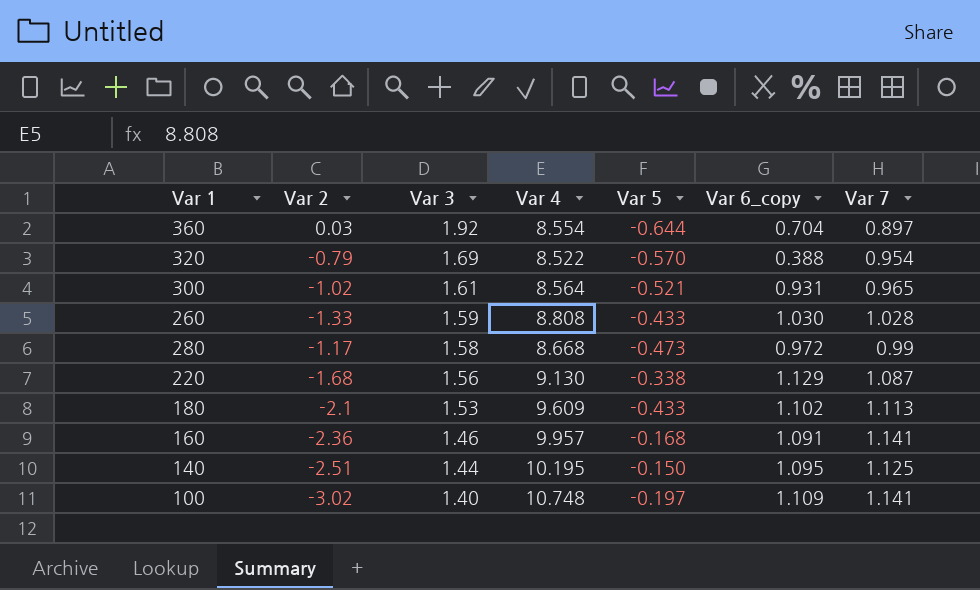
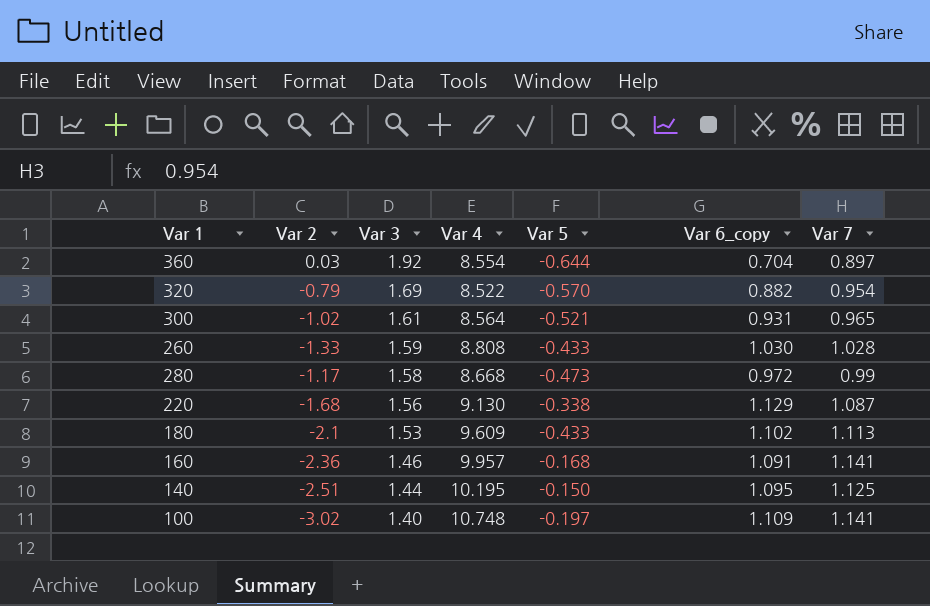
320 | Var 6_copy: 0.388 -> 0.882

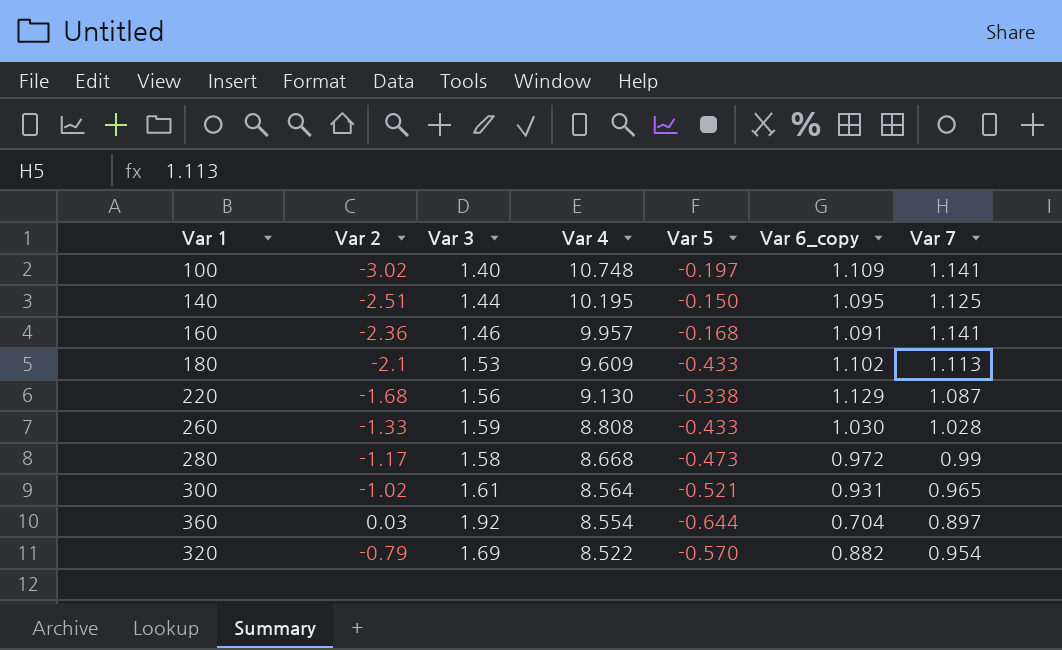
row order: Var 3 descending -> Var 4 descending

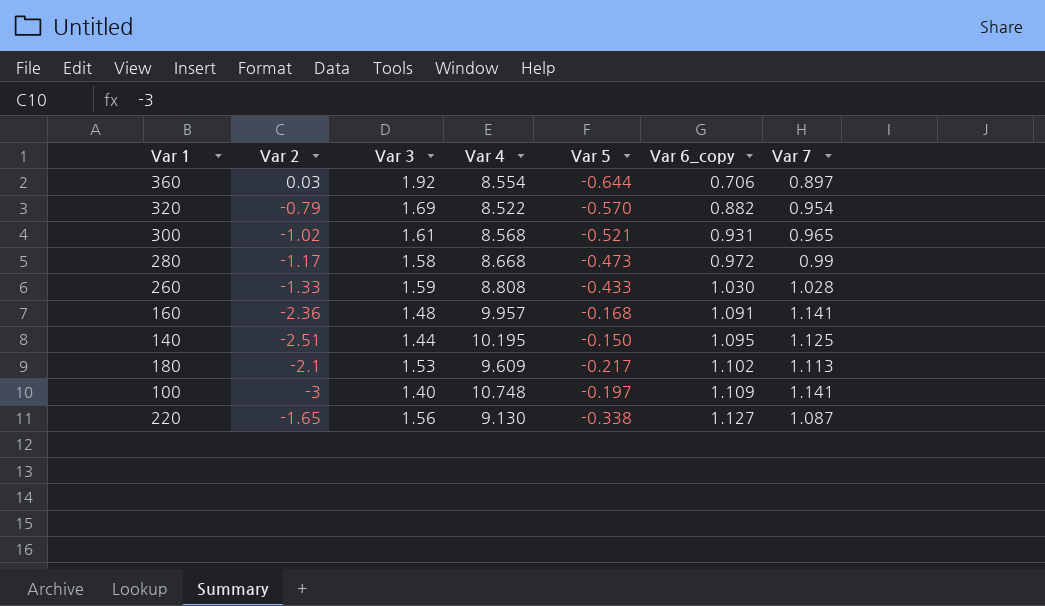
row order: Var 4 descending -> Var 6_copy ascending
360 | Var 6_copy: 0.704 -> 0.706
300 | Var 4: 8.564 -> 8.568
160 | Var 3: 1.46 -> 1.48
180 | Var 5: -0.433 -> -0.217
100 | Var 2: -3.02 -> -3
220 | Var 2: -1.68 -> -1.65
220 | Var 6_copy: 1.129 -> 1.127

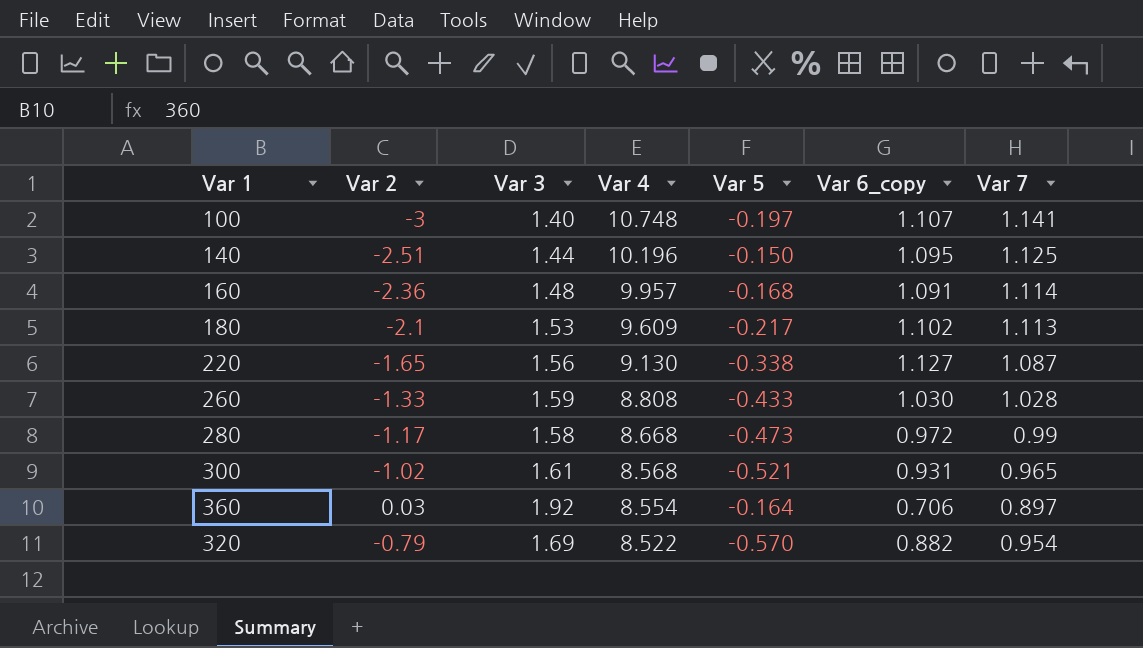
row order: Var 6_copy ascending -> Var 4 descending
100 | Var 6_copy: 1.109 -> 1.107
140 | Var 4: 10.195 -> 10.196
160 | Var 7: 1.141 -> 1.114
360 | Var 5: -0.644 -> -0.164

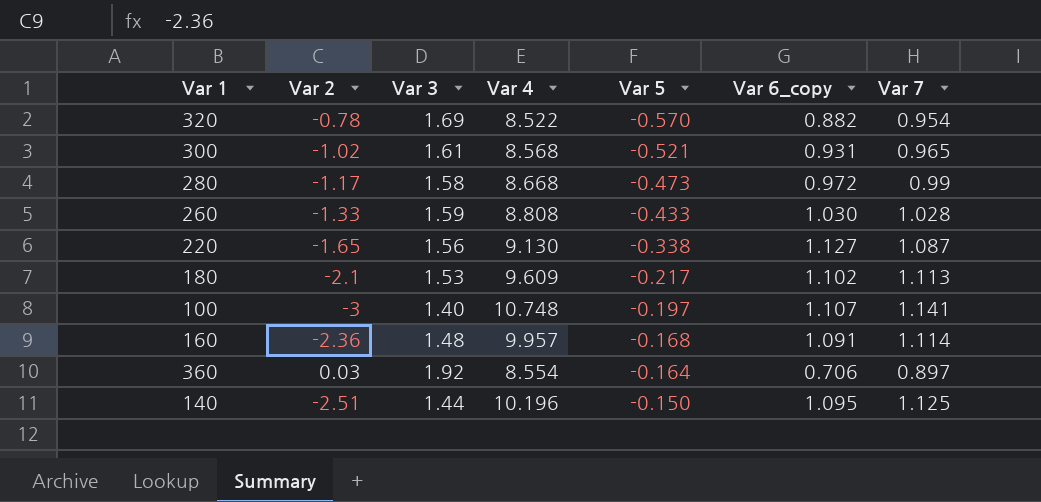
row order: Var 4 descending -> Var 5 ascending
320 | Var 2: -0.79 -> -0.78

